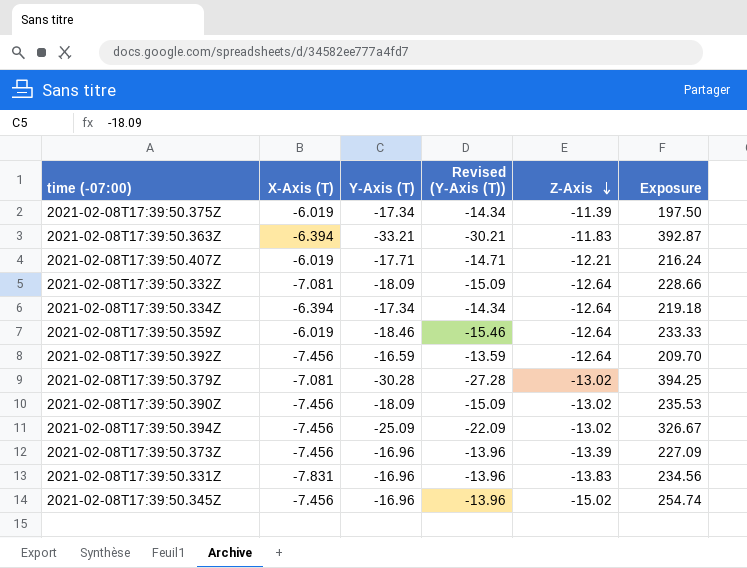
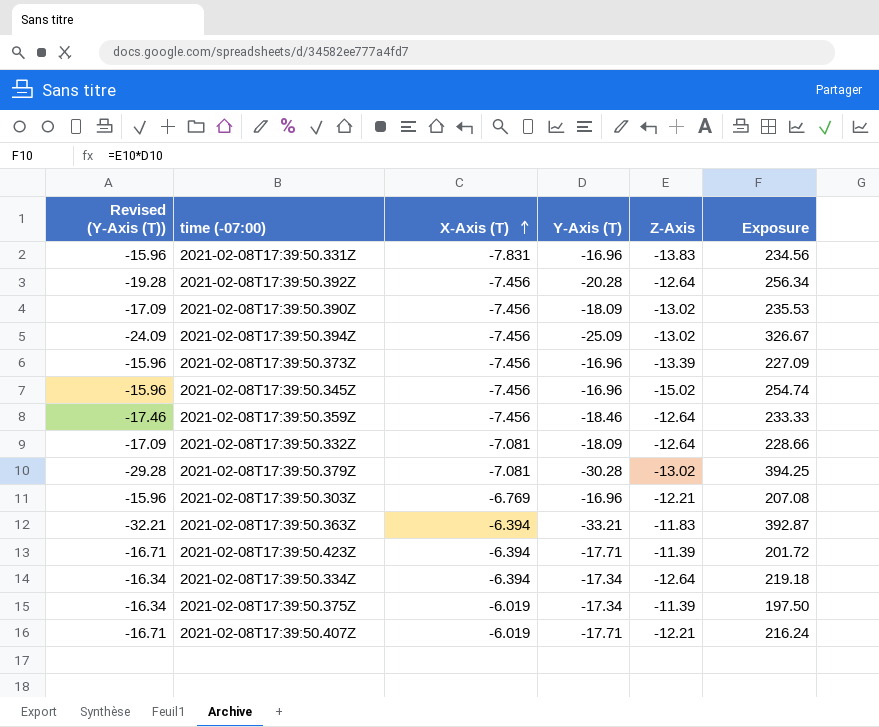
row order: Z-Axis descending -> X-Axis (T) ascending
column Revised (Y-Axis (T)) | formula: [Y-Axis (T)] + 3 -> [Y-Axis (T)] + 1
column Revised (Y-Axis (T)) | position: 4 -> 1
2021-02-08T17:39:50.392Z | Y-Axis (T): -16.59 -> -20.28
2021-02-08T17:39:50.392Z | Exposure: 209.70 -> 256.34
2021-02-08T17:39:50.359Z | X-Axis (T): -6.019 -> -7.456
row 2021-02-08T17:39:50.303Z: none -> -15.96 | -6.769 | -16.96 | -12.21 | 207.08
row 2021-02-08T17:39:50.423Z: none -> -16.71 | -6.394 | -17.71 | -11.39 | 201.72

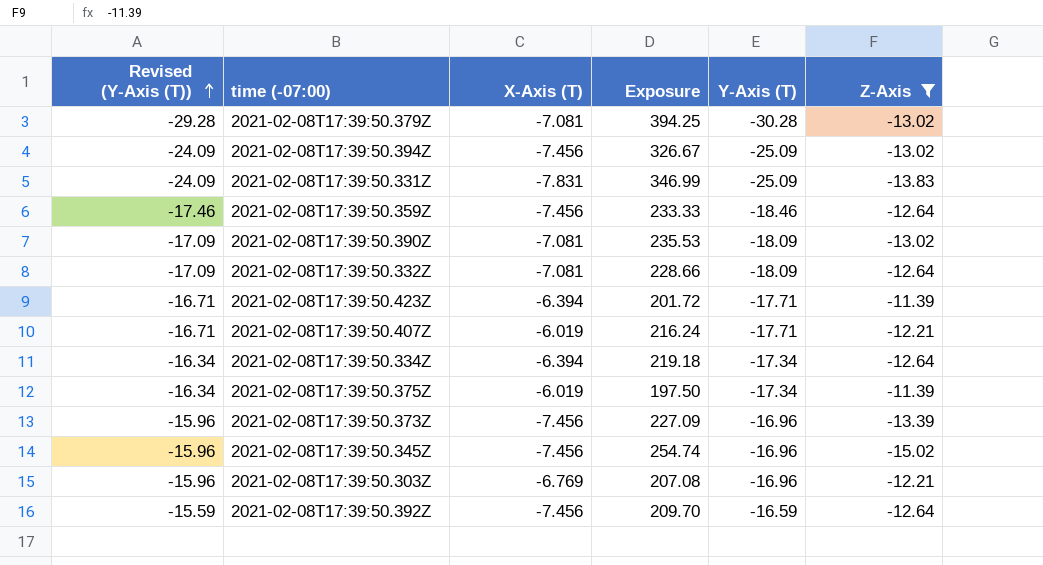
filter: none -> Z-Axis != -11.83
row order: X-Axis (T) ascending -> Revised (Y-Axis (T)) ascending
column Exposure | position: 6 -> 4
2021-02-08T17:39:50.331Z | Revised (Y-Axis (T)): -15.96 -> -24.09
2021-02-08T17:39:50.331Z | Exposure: 234.56 -> 346.99
2021-02-08T17:39:50.331Z | Y-Axis (T): -16.96 -> -25.09
2021-02-08T17:39:50.390Z | X-Axis (T): -7.456 -> -7.081
2021-02-08T17:39:50.392Z | Revised (Y-Axis (T)): -19.28 -> -15.59
2021-02-08T17:39:50.392Z | Exposure: 256.34 -> 209.70
2021-02-08T17:39:50.392Z | Y-Axis (T): -20.28 -> -16.59

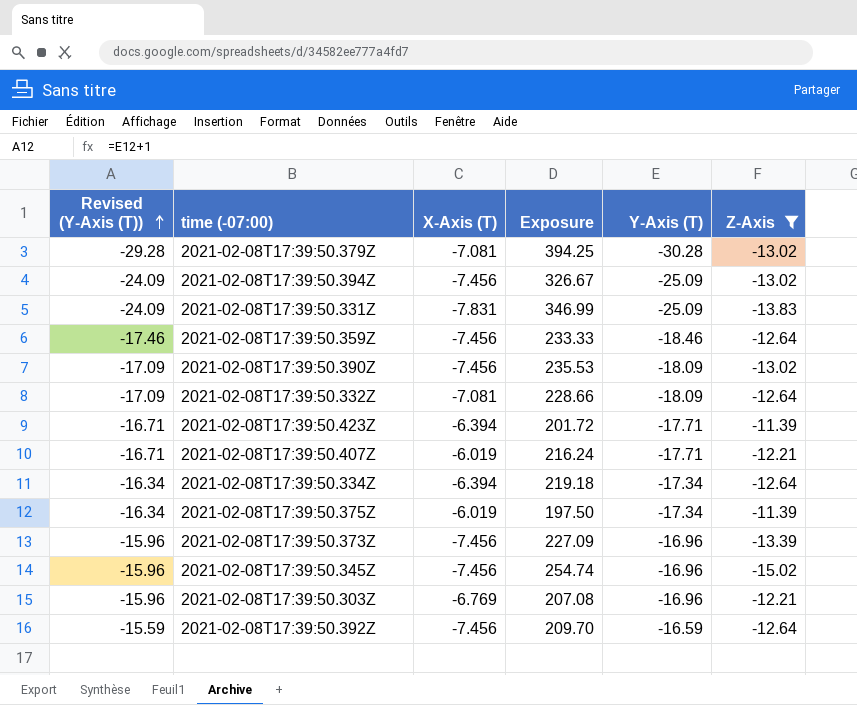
2021-02-08T17:39:50.390Z | X-Axis (T): -7.081 -> -7.456

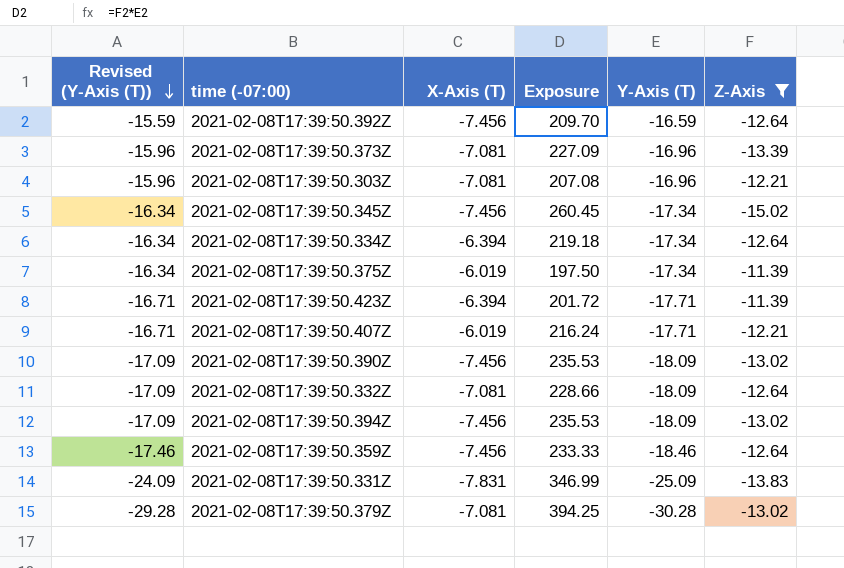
row order: Revised (Y-Axis (T)) ascending -> Revised (Y-Axis (T)) descending
2021-02-08T17:39:50.373Z | X-Axis (T): -7.456 -> -7.081
2021-02-08T17:39:50.303Z | X-Axis (T): -6.769 -> -7.081
2021-02-08T17:39:50.345Z | Revised (Y-Axis (T)): -15.96 -> -16.34
2021-02-08T17:39:50.345Z | Exposure: 254.74 -> 260.45
2021-02-08T17:39:50.345Z | Y-Axis (T): -16.96 -> -17.34
2021-02-08T17:39:50.394Z | Revised (Y-Axis (T)): -24.09 -> -17.09
2021-02-08T17:39:50.394Z | Exposure: 326.67 -> 235.53
2021-02-08T17:39:50.394Z | Y-Axis (T): -25.09 -> -18.09

